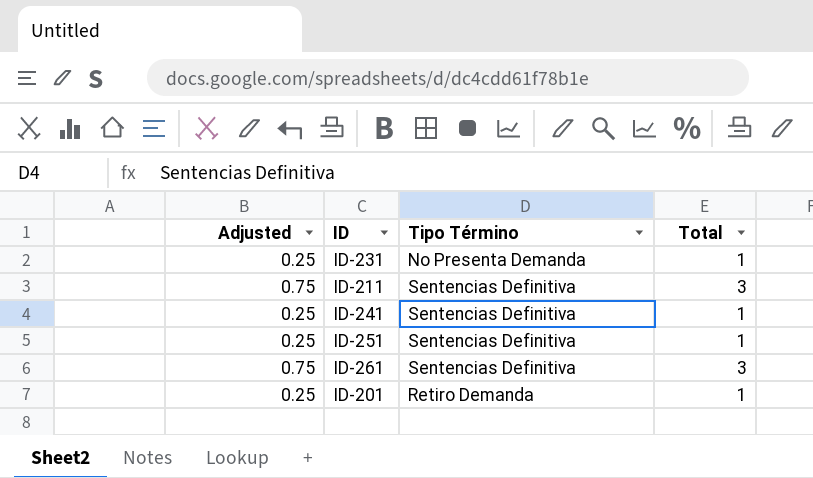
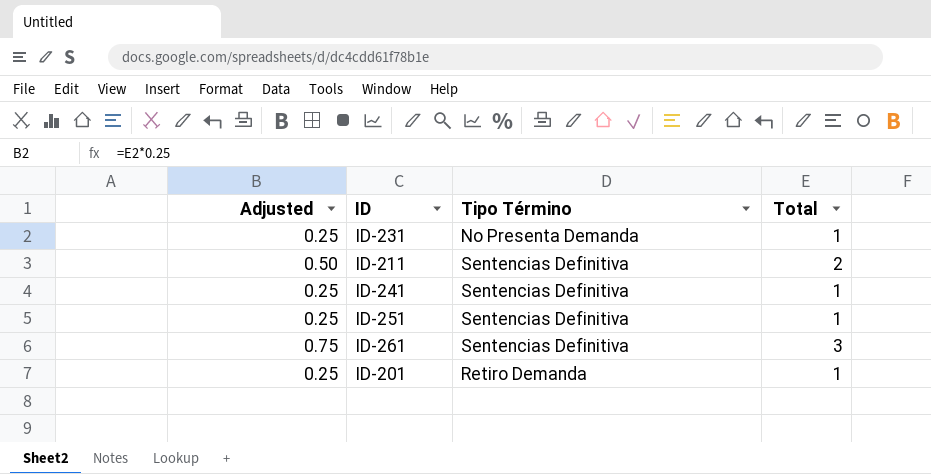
ID-211 | Adjusted: 0.75 -> 0.50
ID-211 | Total: 3 -> 2

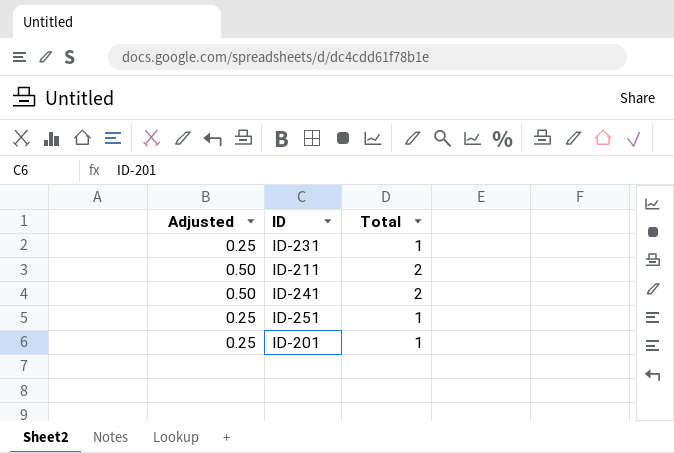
column Tipo Término | position: 3 -> none
row ID-261: 0.75 | Sentencias Definitiva | 3 -> none
ID-241 | Adjusted: 0.25 -> 0.50
ID-241 | Total: 1 -> 2

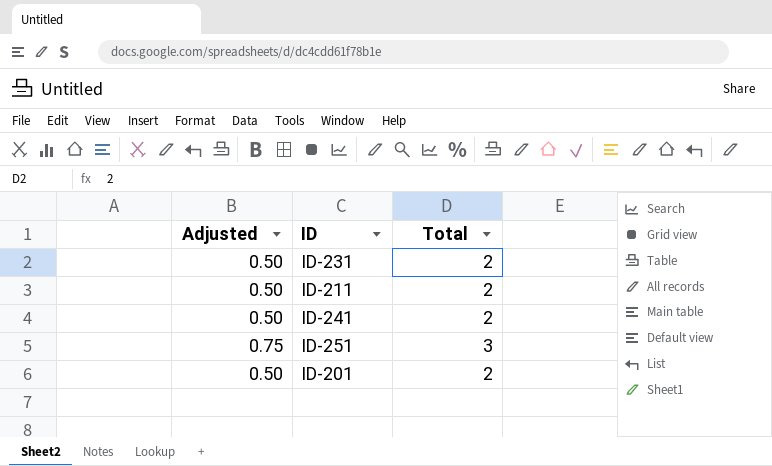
ID-231 | Adjusted: 0.25 -> 0.50
ID-231 | Total: 1 -> 2
ID-251 | Adjusted: 0.25 -> 0.75
ID-251 | Total: 1 -> 3
ID-201 | Adjusted: 0.25 -> 0.50
ID-201 | Total: 1 -> 2

